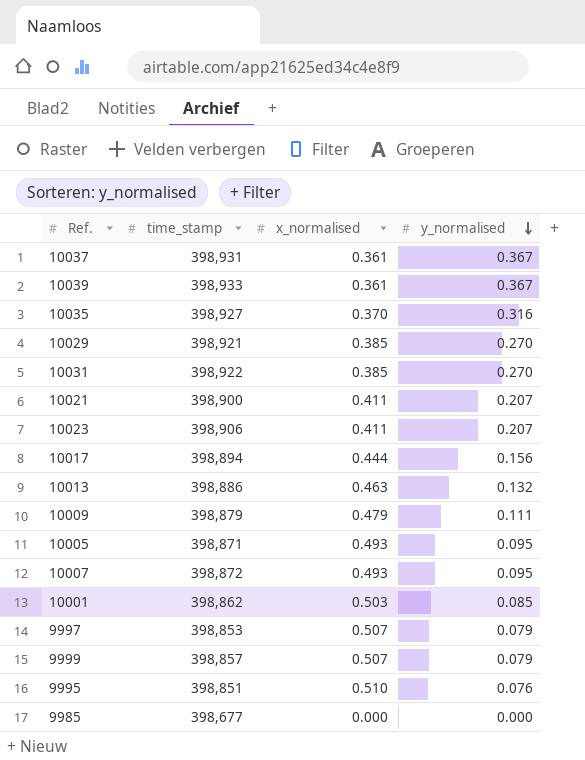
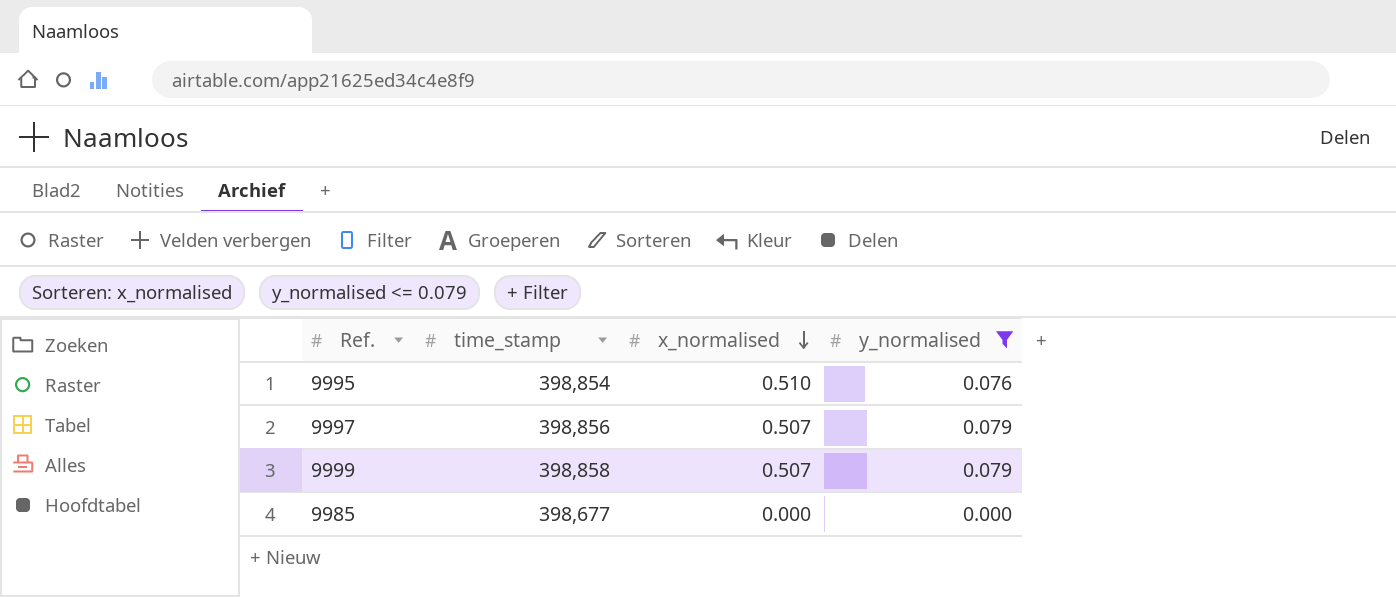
filter: none -> y_normalised <= 0.079
row order: y_normalised descending -> x_normalised descending
9995 | time_stamp: 398,851 -> 398,854
9997 | time_stamp: 398,853 -> 398,856
9999 | time_stamp: 398,857 -> 398,858

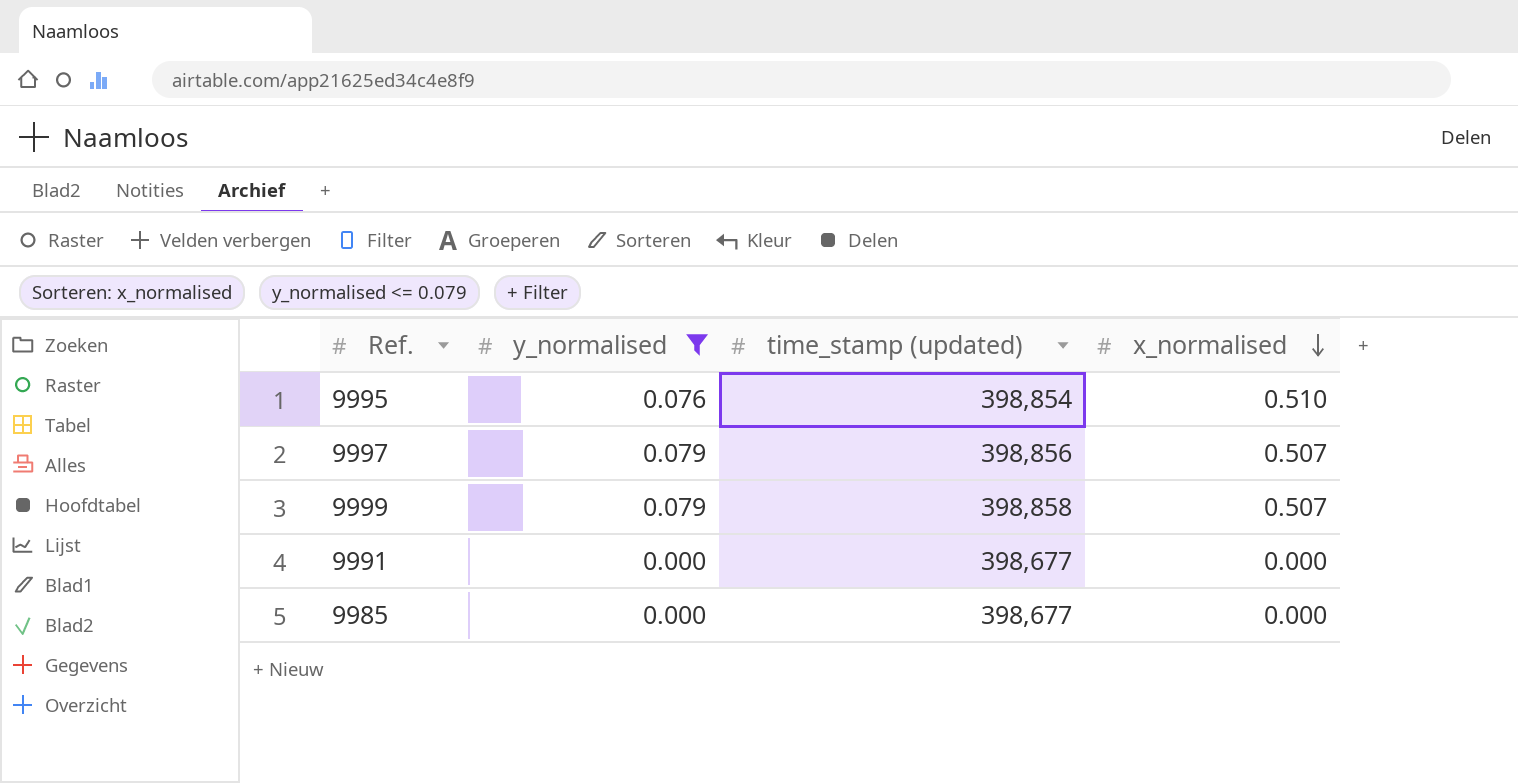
column y_normalised | position: 4 -> 2
column name: time_stamp -> time_stamp (updated)
row 9991: none -> 0.000 | 398,677 | 0.000

